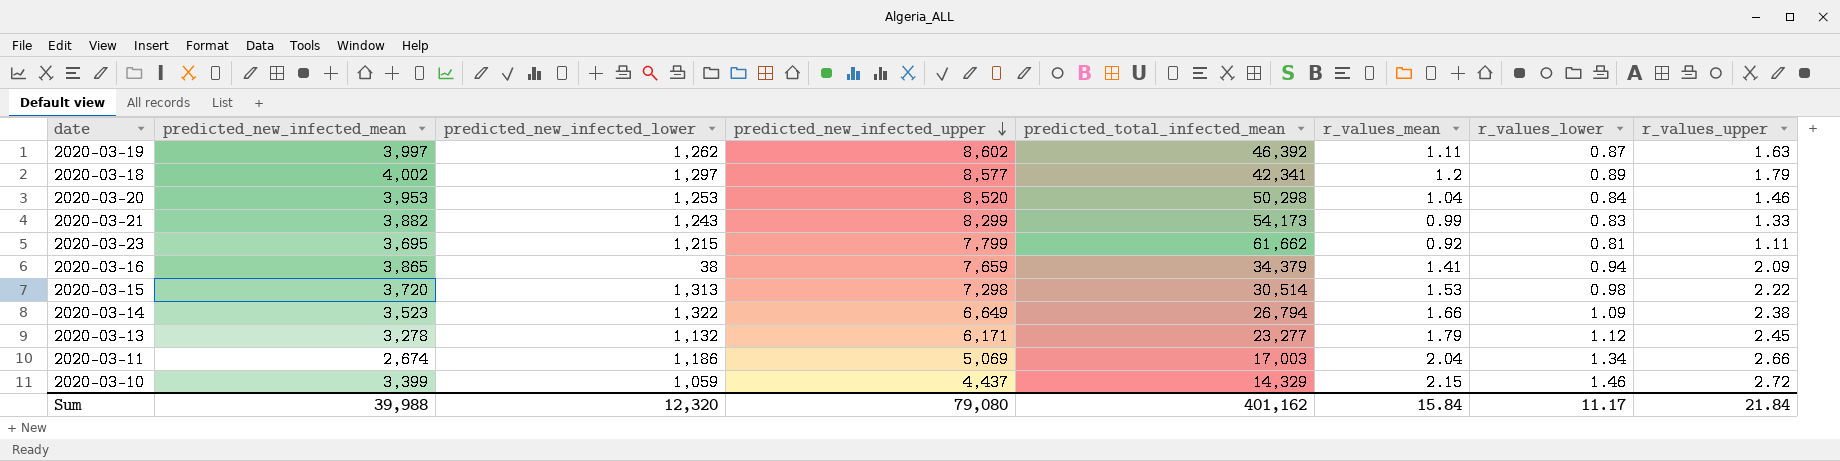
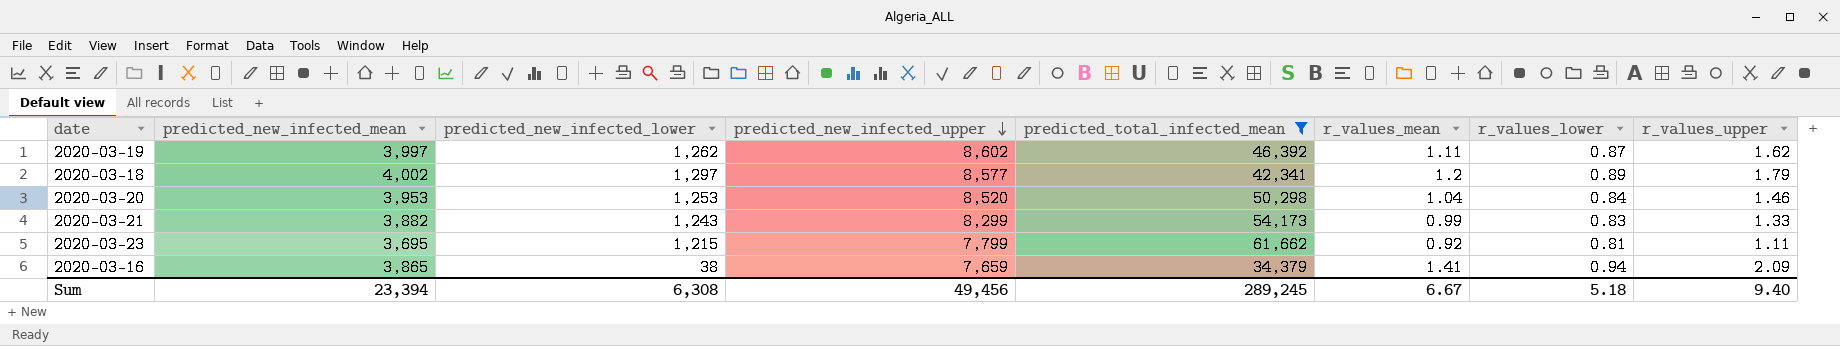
filter: none -> predicted_total_infected_mean >= 34,379
2020-03-19 | r_values_upper: 1.63 -> 1.62
Sum | predicted_new_infected_mean: 39,988 -> 23,394
Sum | predicted_new_infected_lower: 12,320 -> 6,308
Sum | predicted_new_infected_upper: 79,080 -> 49,456
Sum | predicted_total_infected_mean: 401,162 -> 289,245
Sum | r_values_mean: 15.84 -> 6.67
Sum | r_values_lower: 11.17 -> 5.18
Sum | r_values_upper: 21.84 -> 9.40

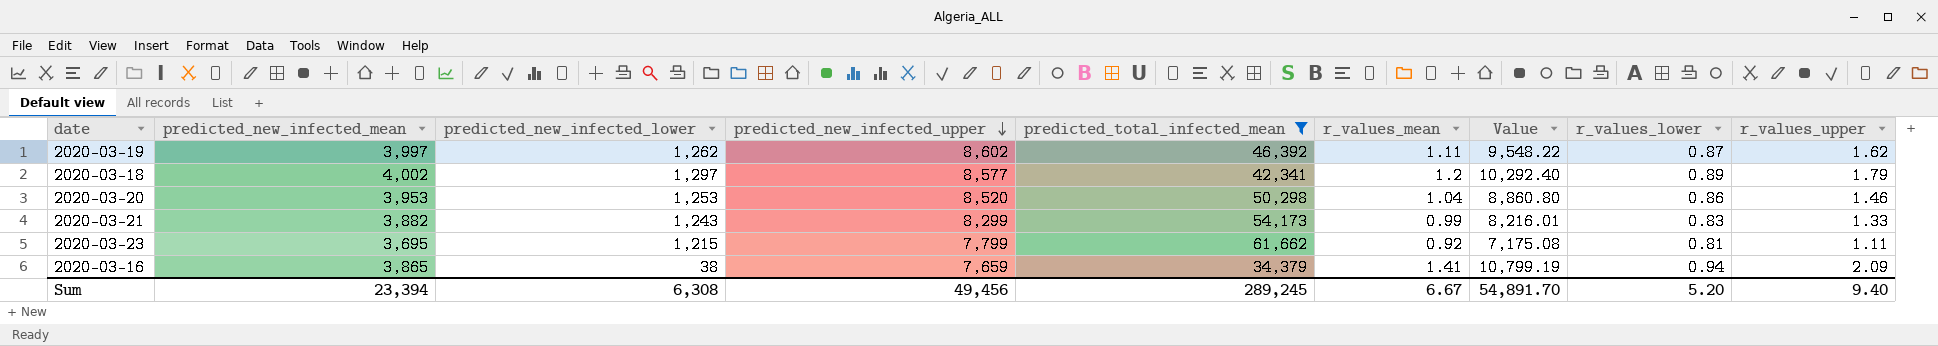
column Value | formula: none -> [predicted_new_infected_upper] * [r_values_mean]
2020-03-20 | r_values_lower: 0.84 -> 0.86
Sum | r_values_lower: 5.18 -> 5.20

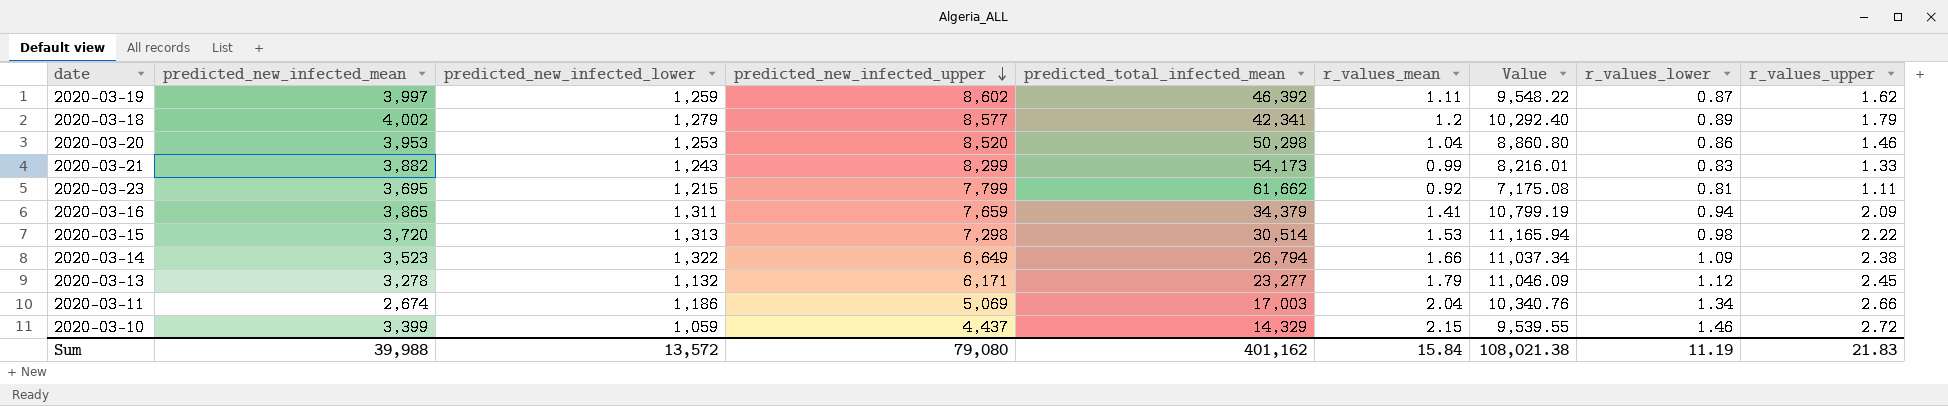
filter: predicted_total_infected_mean >= 34,379 -> none
2020-03-19 | predicted_new_infected_lower: 1,262 -> 1,259
2020-03-18 | predicted_new_infected_lower: 1,297 -> 1,279
2020-03-16 | predicted_new_infected_lower: 38 -> 1,311
Sum | predicted_new_infected_mean: 23,394 -> 39,988
Sum | predicted_new_infected_lower: 6,308 -> 13,572
Sum | predicted_new_infected_upper: 49,456 -> 79,080
Sum | predicted_total_infected_mean: 289,245 -> 401,162
Sum | r_values_mean: 6.67 -> 15.84
Sum | Value: 54,891.70 -> 108,021.38
Sum | r_values_lower: 5.20 -> 11.19
Sum | r_values_upper: 9.40 -> 21.83

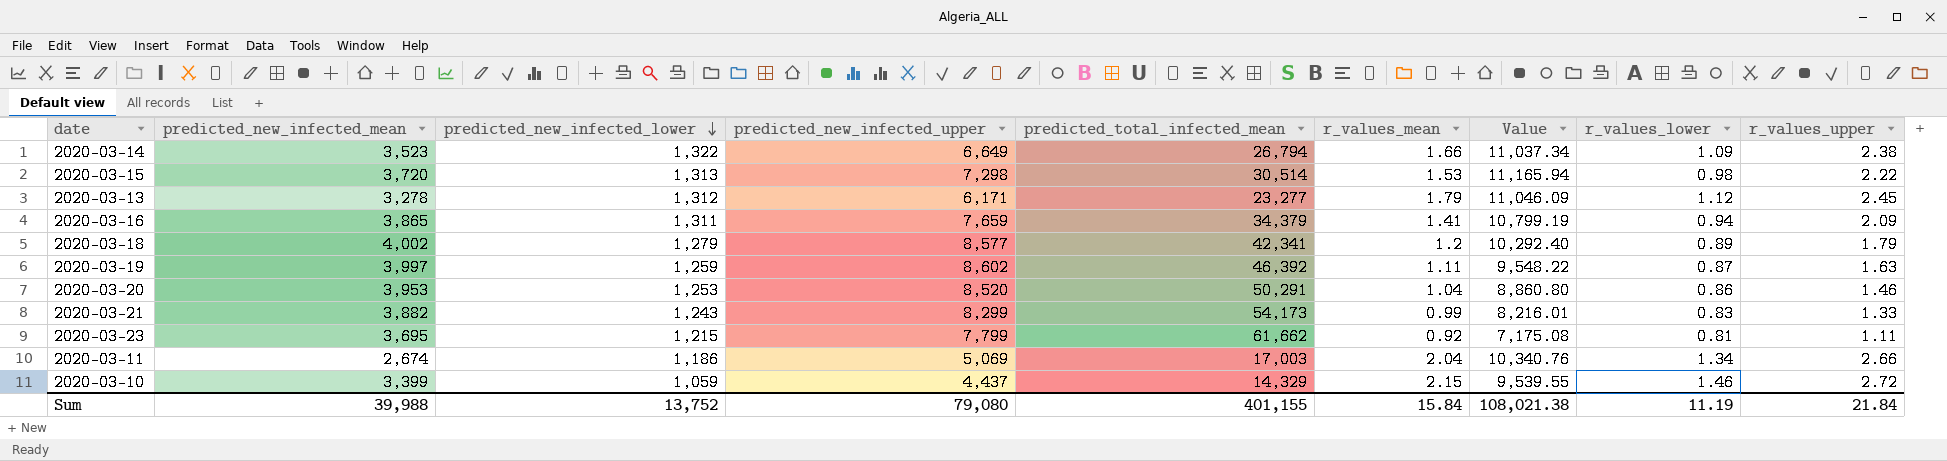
row order: predicted_new_infected_upper descending -> predicted_new_infected_lower descending
2020-03-13 | predicted_new_infected_lower: 1,132 -> 1,312
2020-03-19 | r_values_upper: 1.62 -> 1.63
2020-03-20 | predicted_total_infected_mean: 50,298 -> 50,291
Sum | predicted_new_infected_lower: 13,572 -> 13,752
Sum | predicted_total_infected_mean: 401,162 -> 401,155
Sum | r_values_upper: 21.83 -> 21.84

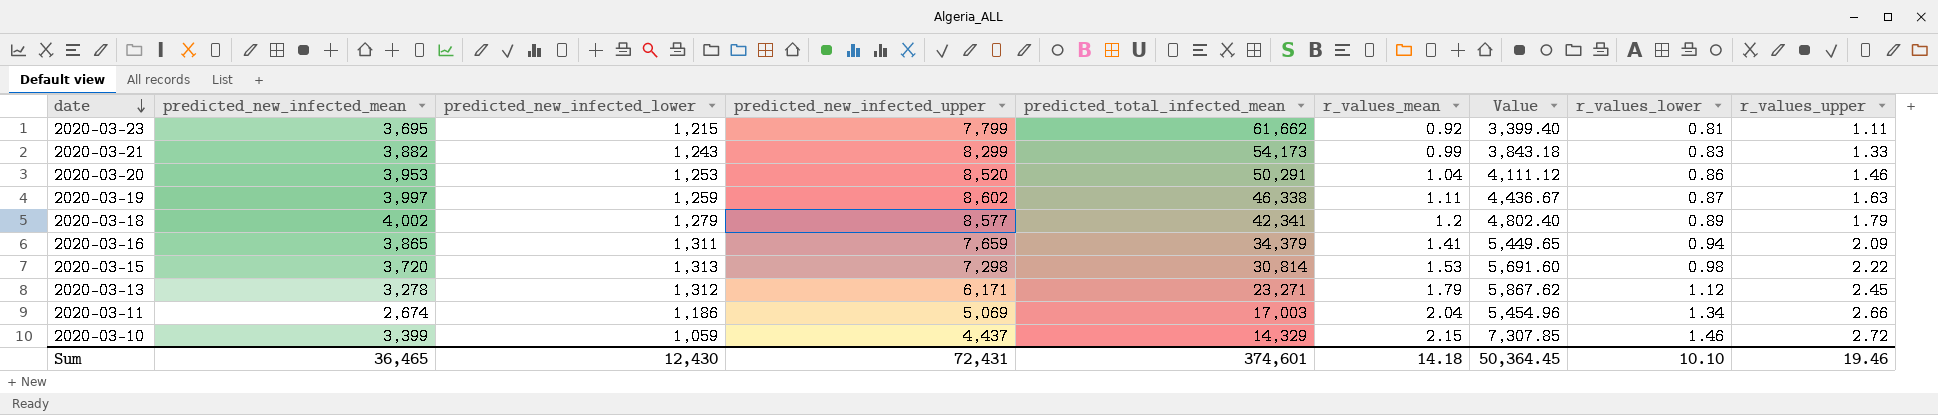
row order: predicted_new_infected_lower descending -> date descending
column Value | formula: [predicted_new_infected_upper] * [r_values_mean] -> [predicted_new_infected_mean] * [r_values_mean]
row 2020-03-14: 3,523 | 1,322 | 6,649 | 26,794 | 1.66 | 11,037.34 | 1.09 | 2.38 -> none
2020-03-19 | predicted_total_infected_mean: 46,392 -> 46,338
2020-03-15 | predicted_total_infected_mean: 30,514 -> 30,814
2020-03-13 | predicted_total_infected_mean: 23,277 -> 23,271
Sum | predicted_new_infected_mean: 39,988 -> 36,465
Sum | predicted_new_infected_lower: 13,752 -> 12,430
Sum | predicted_new_infected_upper: 79,080 -> 72,431
Sum | predicted_total_infected_mean: 401,155 -> 374,601
Sum | r_values_mean: 15.84 -> 14.18
Sum | Value: 108,021.38 -> 50,364.45
Sum | r_values_lower: 11.19 -> 10.10
Sum | r_values_upper: 21.84 -> 19.46

